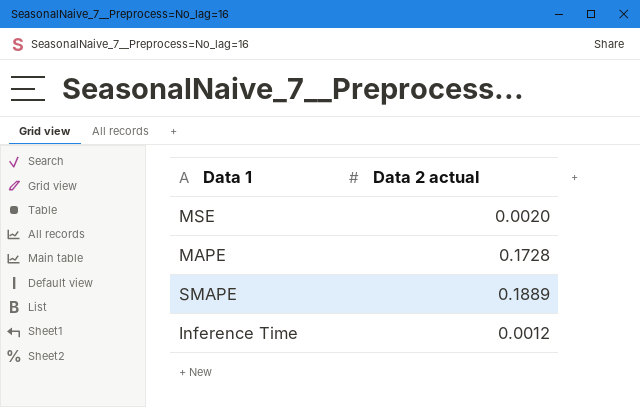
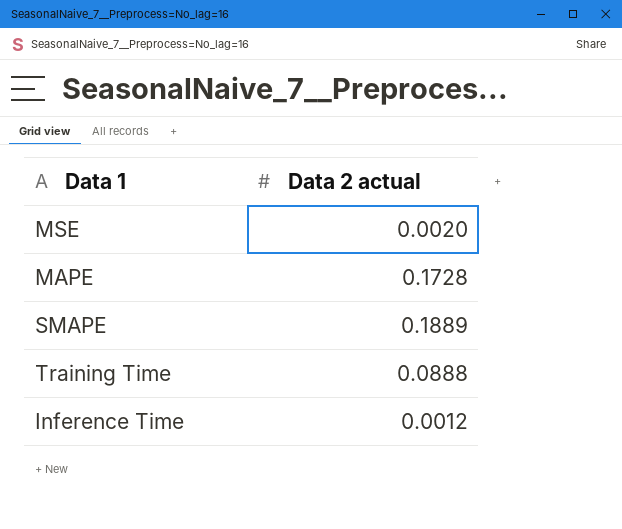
row Training Time: none -> 0.0888

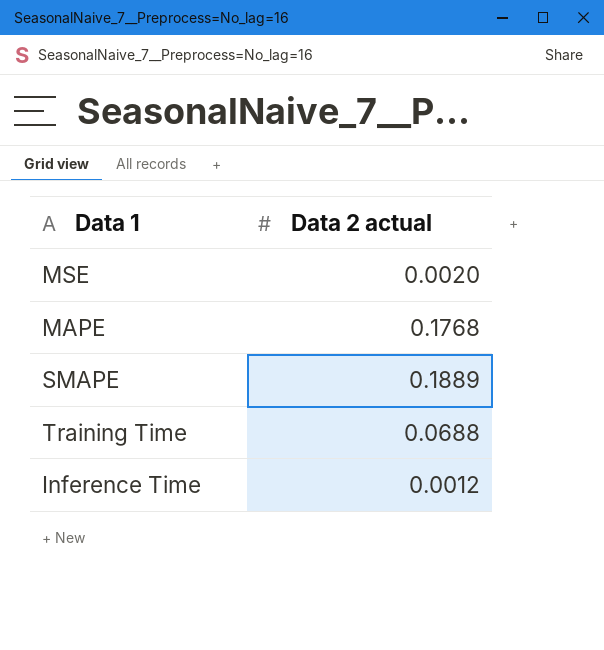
MAPE | Data 2 actual: 0.1728 -> 0.1768
Training Time | Data 2 actual: 0.0888 -> 0.0688

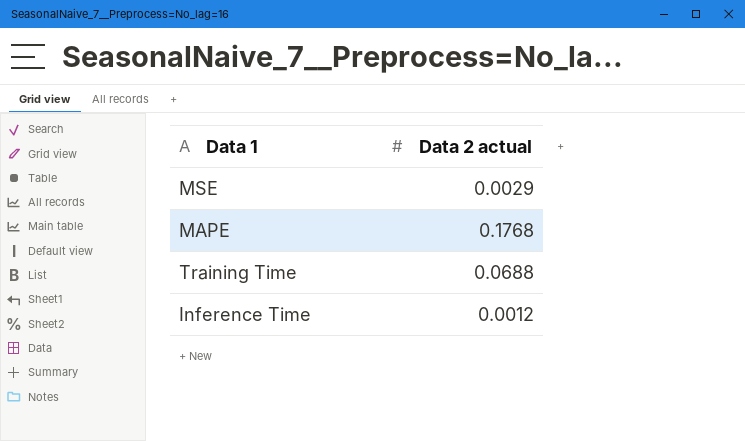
row SMAPE: 0.1889 -> none
MSE | Data 2 actual: 0.0020 -> 0.0029

